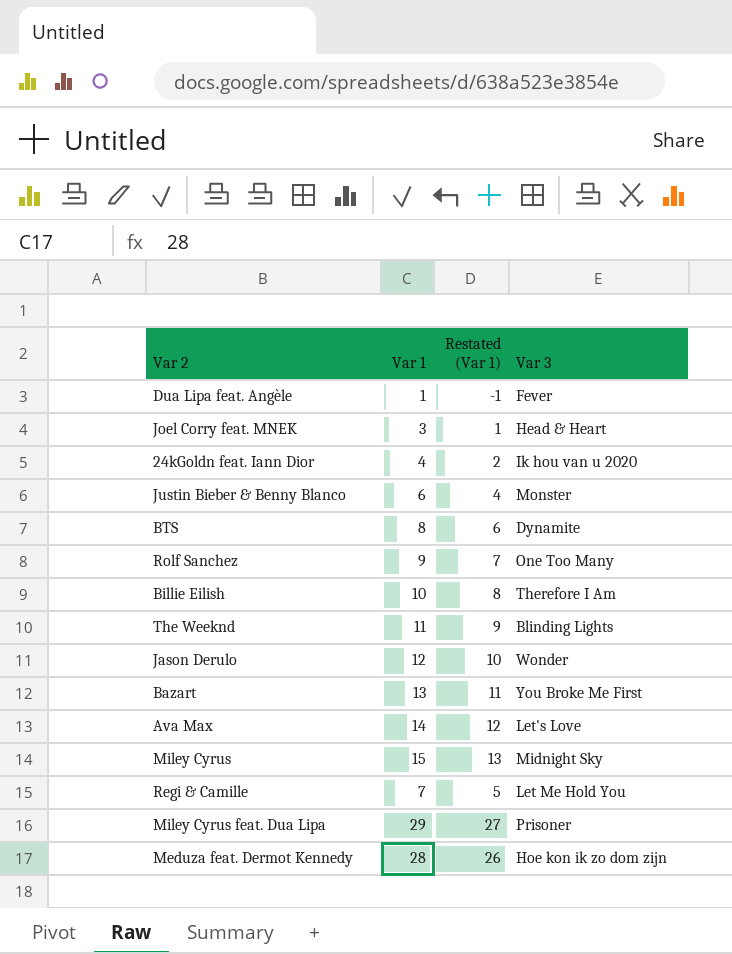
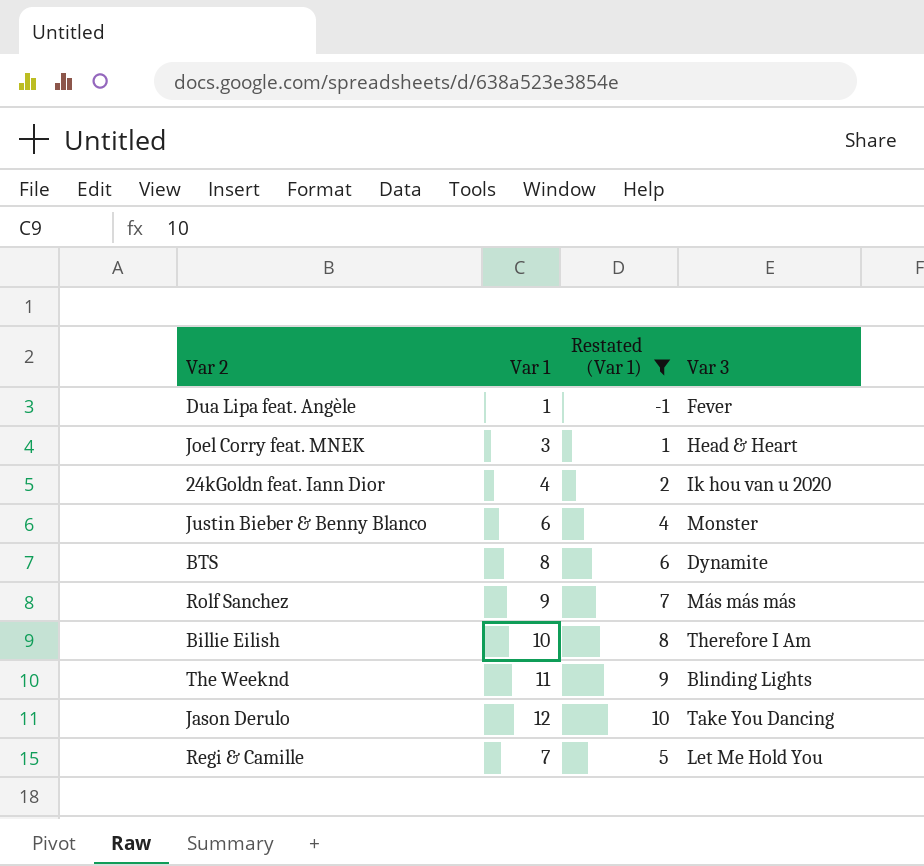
filter: none -> Restated (Var 1) <= 10
Rolf Sanchez | Var 3: One Too Many -> Más más más
Jason Derulo | Var 3: Wonder -> Take You Dancing

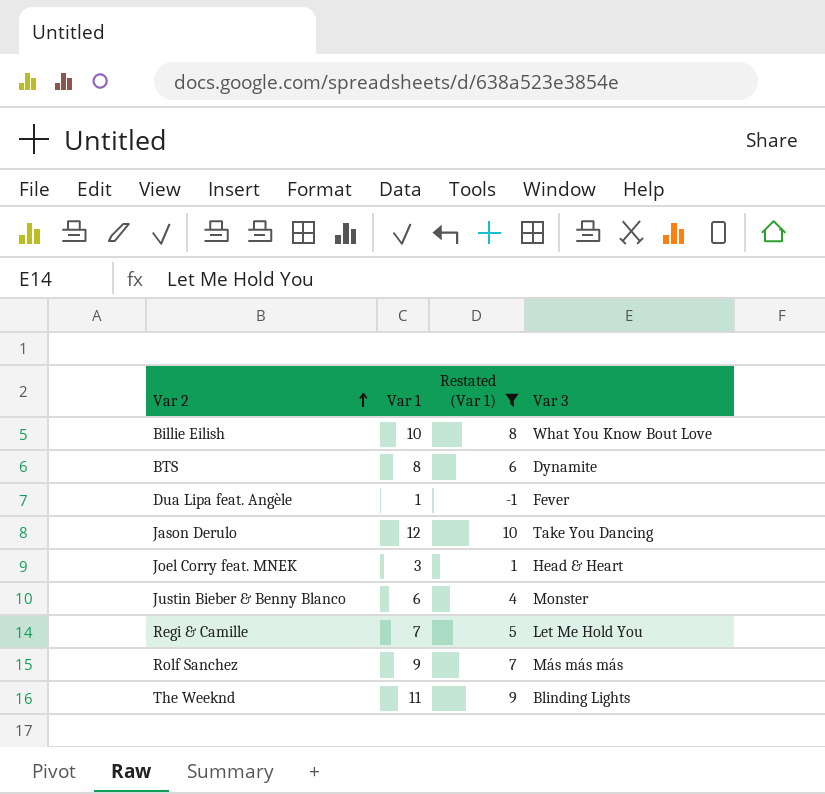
row order: none -> Var 2 ascending
row 24kGoldn feat. Iann Dior: 4 | 2 | Ik hou van u 2020 -> none
Billie Eilish | Var 3: Therefore I Am -> What You Know Bout Love

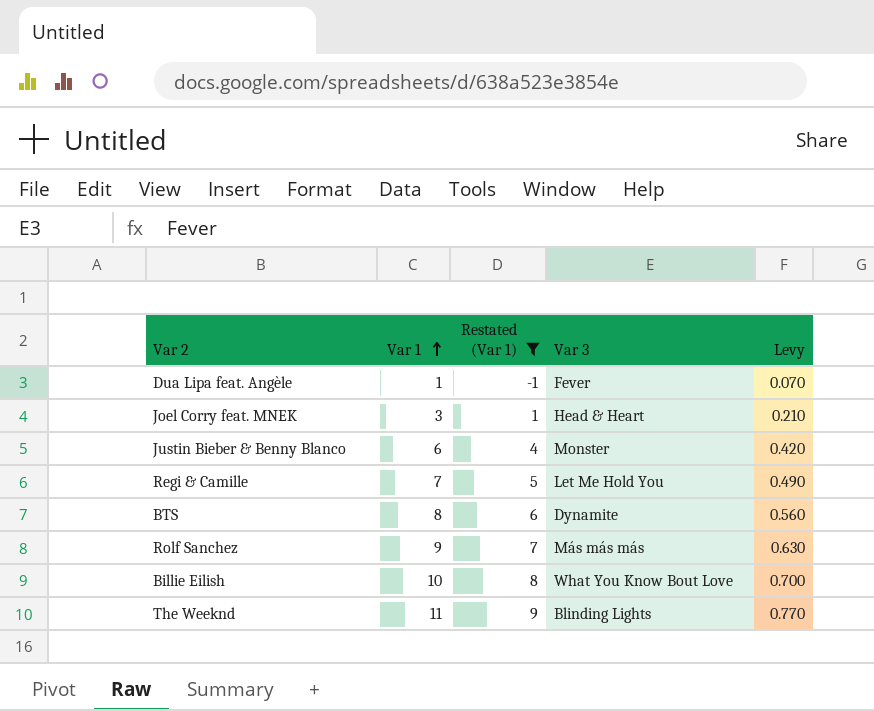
row order: Var 2 ascending -> Var 1 ascending
column Levy | formula: none -> [Var 1] * 0.07
row Jason Derulo: 12 | 10 | Take You Dancing -> none

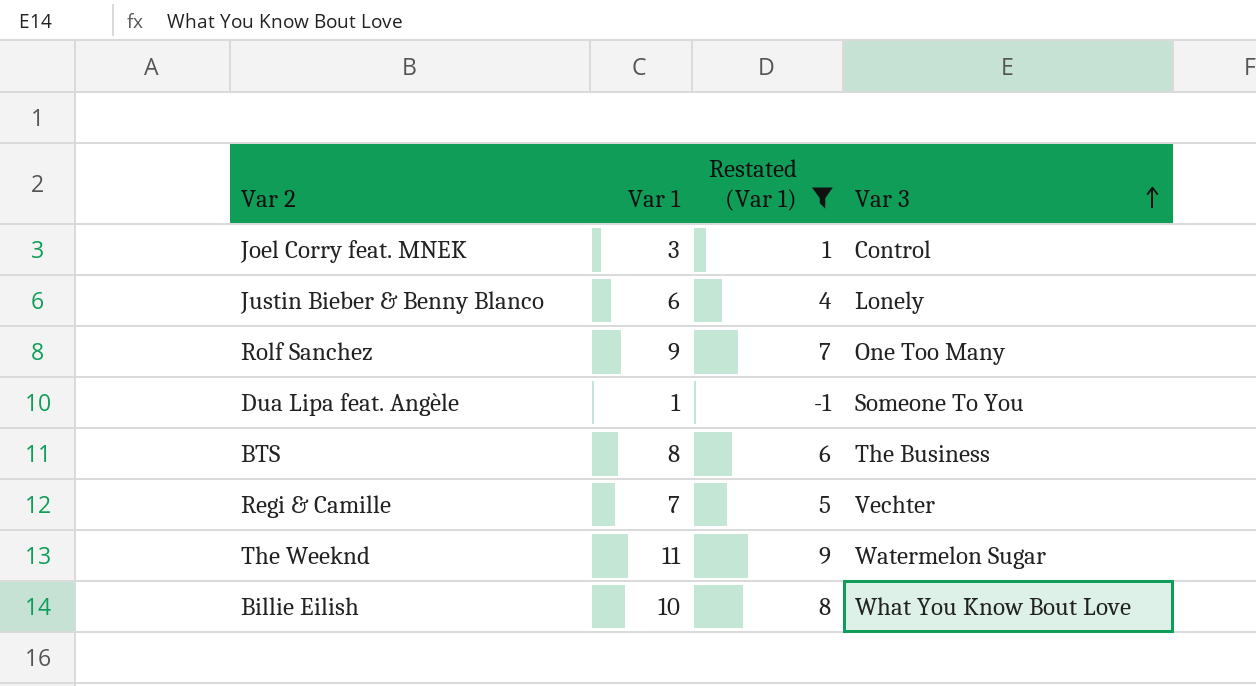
row order: Var 1 ascending -> Var 3 ascending
column Levy | formula: [Var 1] * 0.07 -> none
Joel Corry feat. MNEK | Var 3: Head & Heart -> Control
Justin Bieber & Benny Blanco | Var 3: Monster -> Lonely
Rolf Sanchez | Var 3: Más más más -> One Too Many
Dua Lipa feat. Angèle | Var 3: Fever -> Someone To You
BTS | Var 3: Dynamite -> The Business
Regi & Camille | Var 3: Let Me Hold You -> Vechter
The Weeknd | Var 3: Blinding Lights -> Watermelon Sugar

